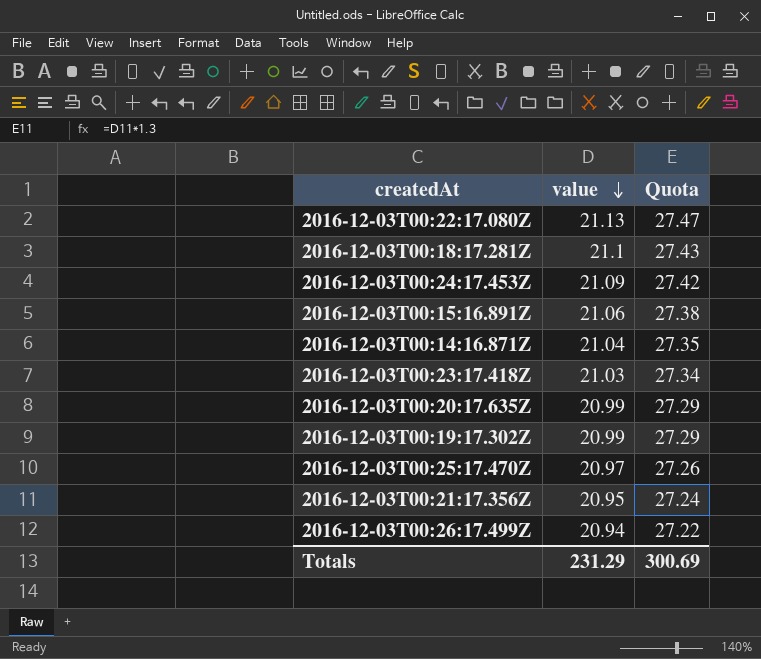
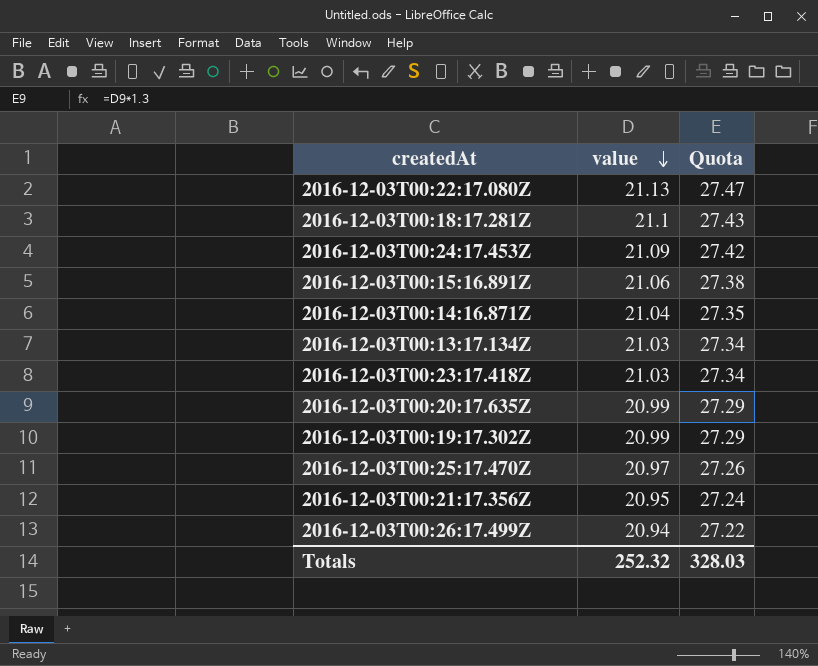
row 2016-12-03T00:13:17.134Z: none -> 21.03 | 27.34
Totals | value: 231.29 -> 252.32
Totals | Quota: 300.69 -> 328.03

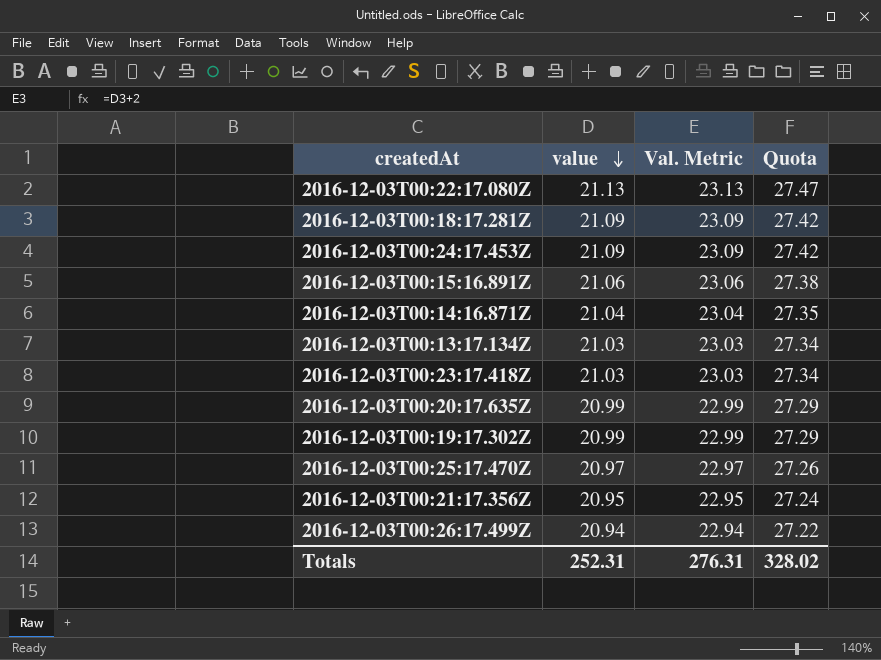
column Val. Metric | formula: none -> [value] + 2
2016-12-03T00:18:17.281Z | value: 21.1 -> 21.09
2016-12-03T00:18:17.281Z | Quota: 27.43 -> 27.42
Totals | value: 252.32 -> 252.31
Totals | Quota: 328.03 -> 328.02

